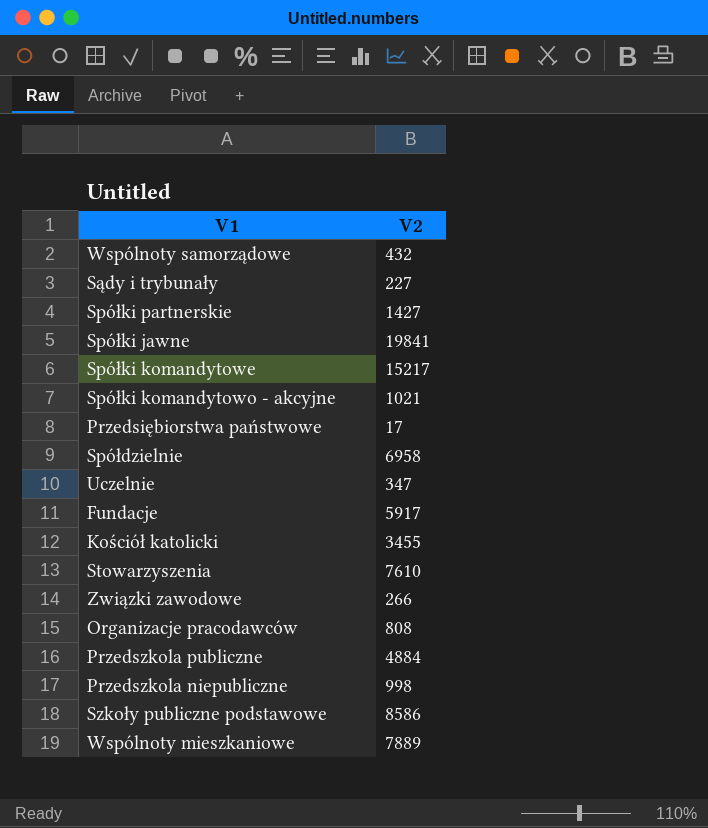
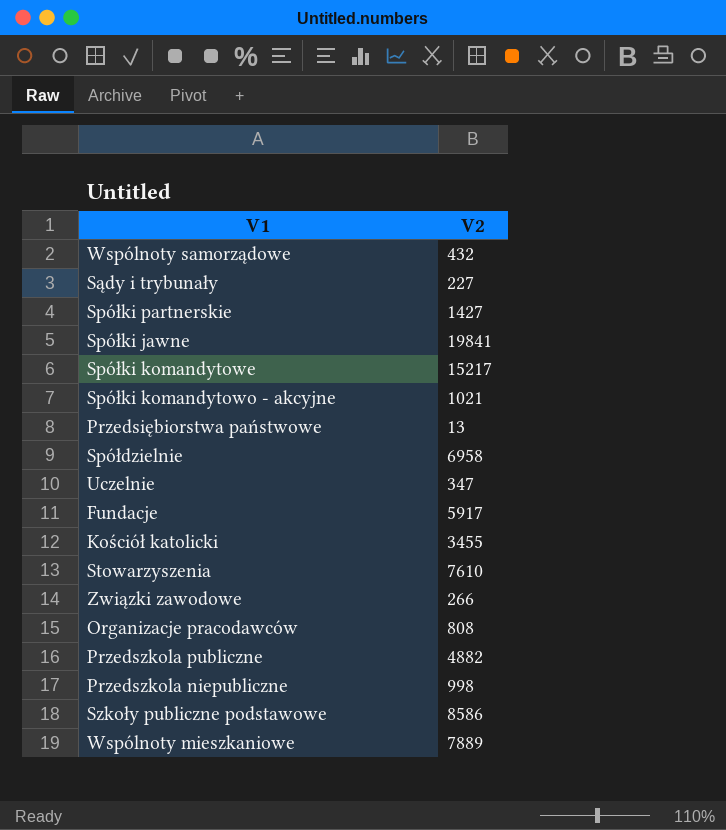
Przedsiębiorstwa państwowe | V2: 17 -> 13
Przedszkola publiczne | V2: 4884 -> 4882

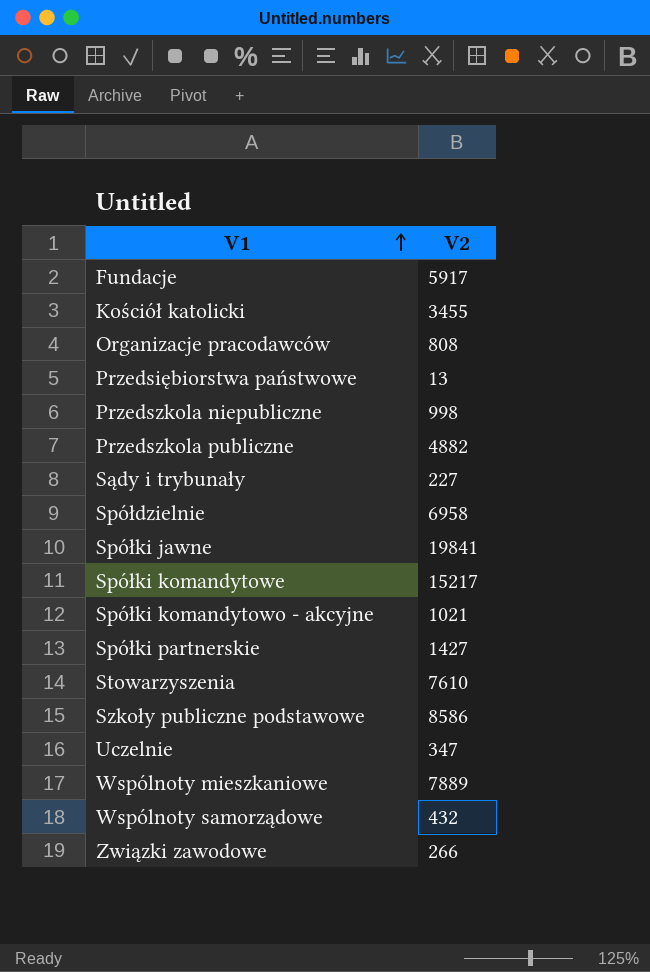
row order: none -> V1 ascending

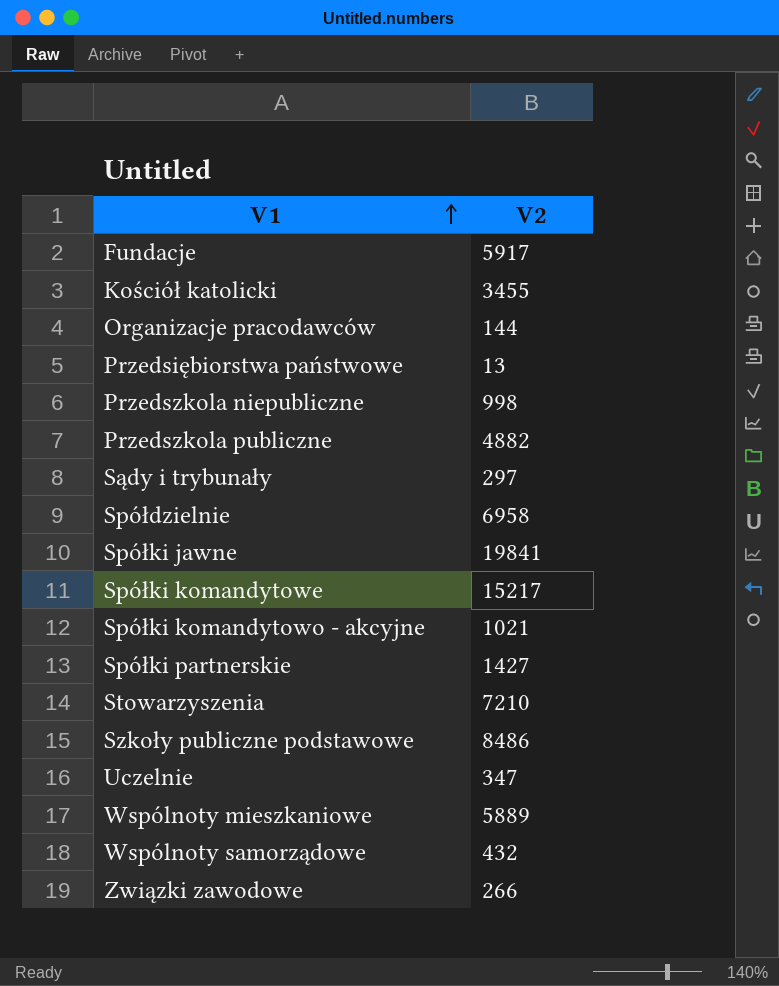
Organizacje pracodawców | V2: 808 -> 144
Sądy i trybunały | V2: 227 -> 297
Stowarzyszenia | V2: 7610 -> 7210
Szkoły publiczne podstawowe | V2: 8586 -> 8486
Wspólnoty mieszkaniowe | V2: 7889 -> 5889

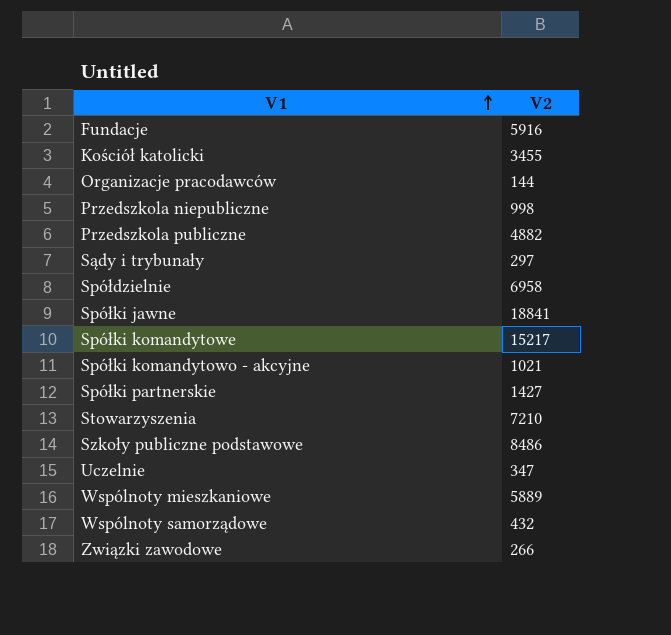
row Przedsiębiorstwa państwowe: 13 -> none
Fundacje | V2: 5917 -> 5916
Spółki jawne | V2: 19841 -> 18841

